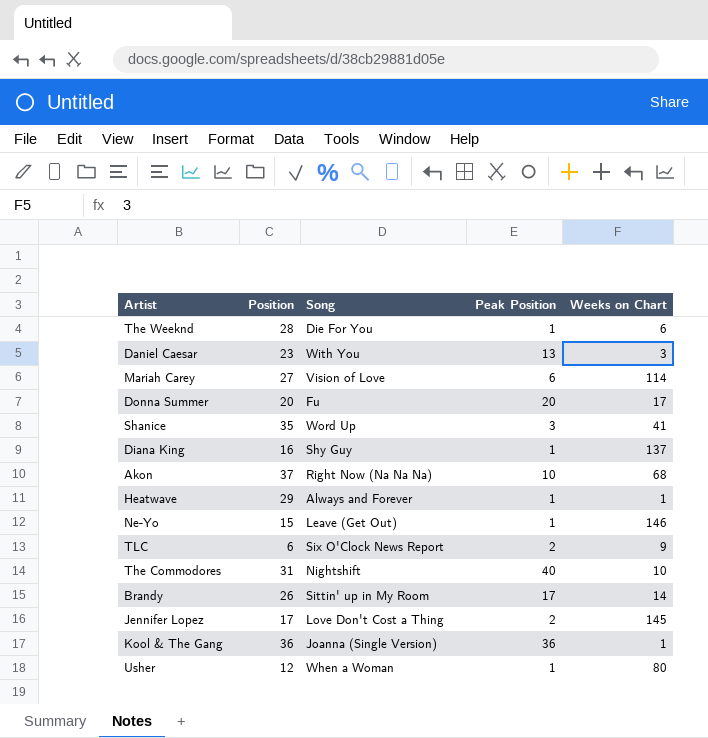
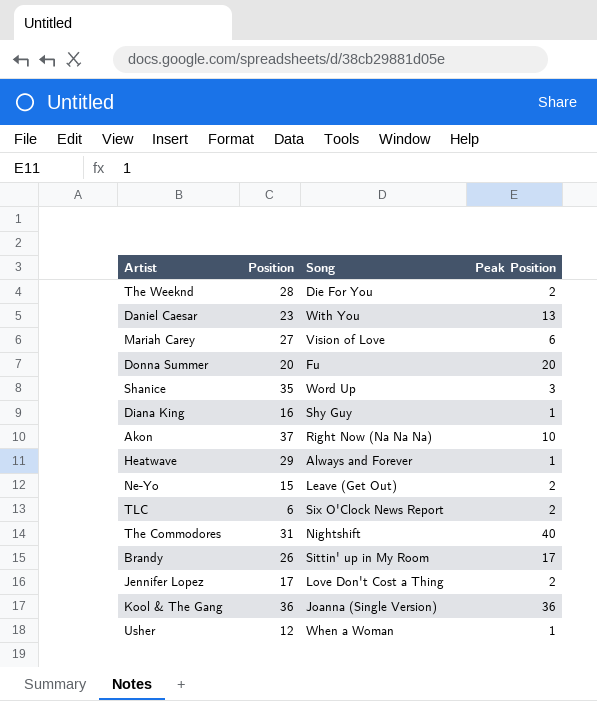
column Weeks on Chart | position: 5 -> none
The Weeknd | Peak Position: 1 -> 2
Ne-Yo | Peak Position: 1 -> 2

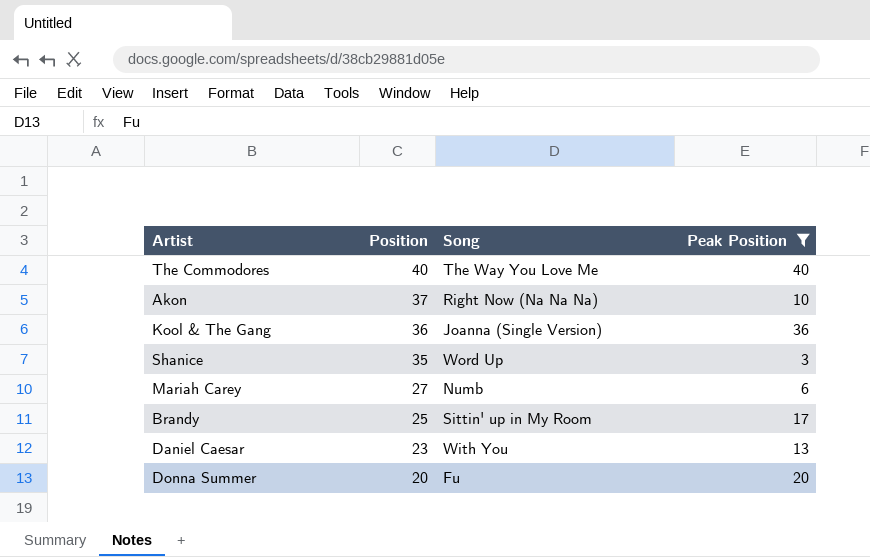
filter: none -> Peak Position >= 3
row order: none -> Position descending
The Commodores | Position: 31 -> 40
The Commodores | Song: Nightshift -> The Way You Love Me
Mariah Carey | Song: Vision of Love -> Numb
Brandy | Position: 26 -> 25

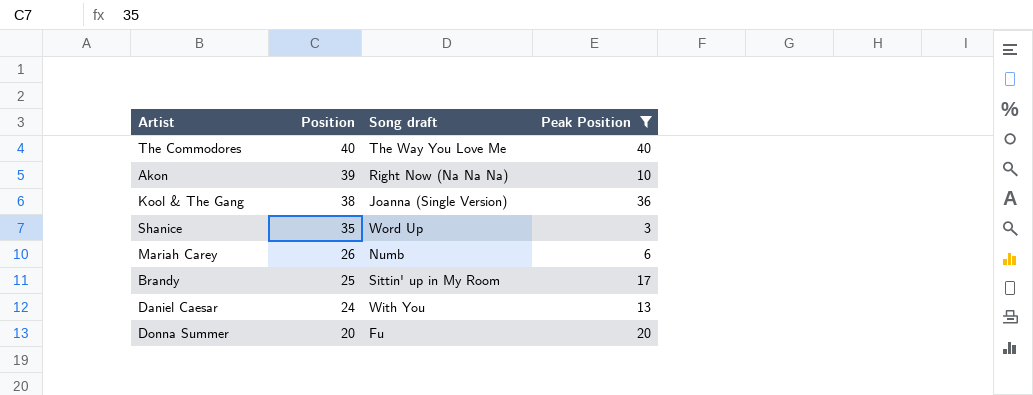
column name: Song -> Song draft
Akon | Position: 37 -> 39
Kool & The Gang | Position: 36 -> 38
Mariah Carey | Position: 27 -> 26
Daniel Caesar | Position: 23 -> 24

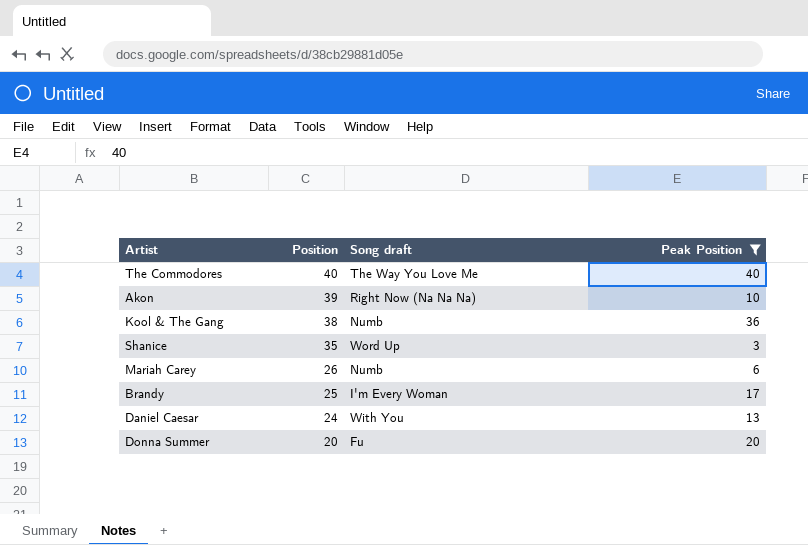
Kool & The Gang | Song draft: Joanna (Single Version) -> Numb
Brandy | Song draft: Sittin' up in My Room -> I'm Every Woman

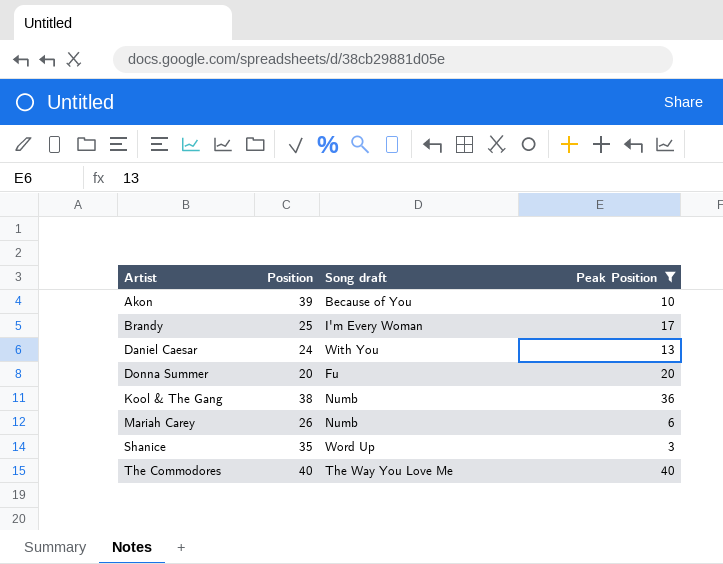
row order: Position descending -> Artist ascending
Akon | Song draft: Right Now (Na Na Na) -> Because of You

